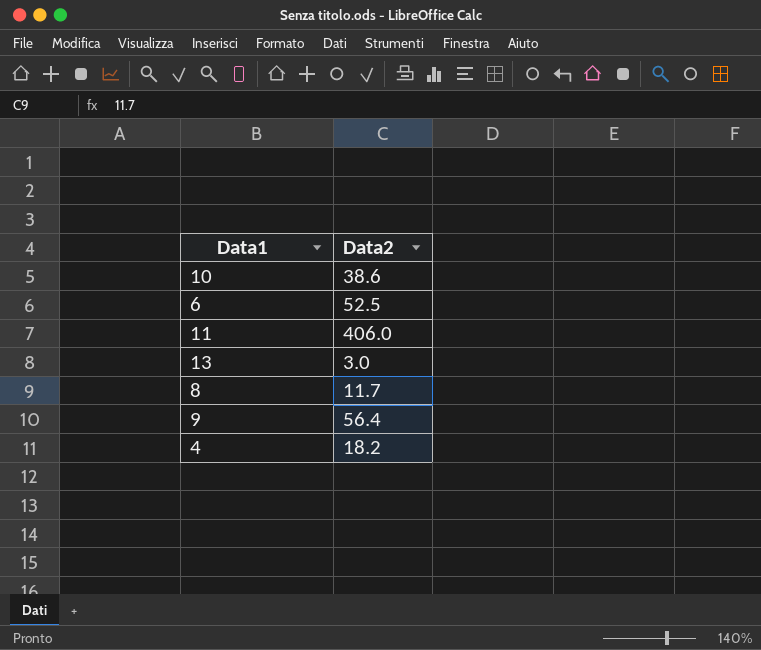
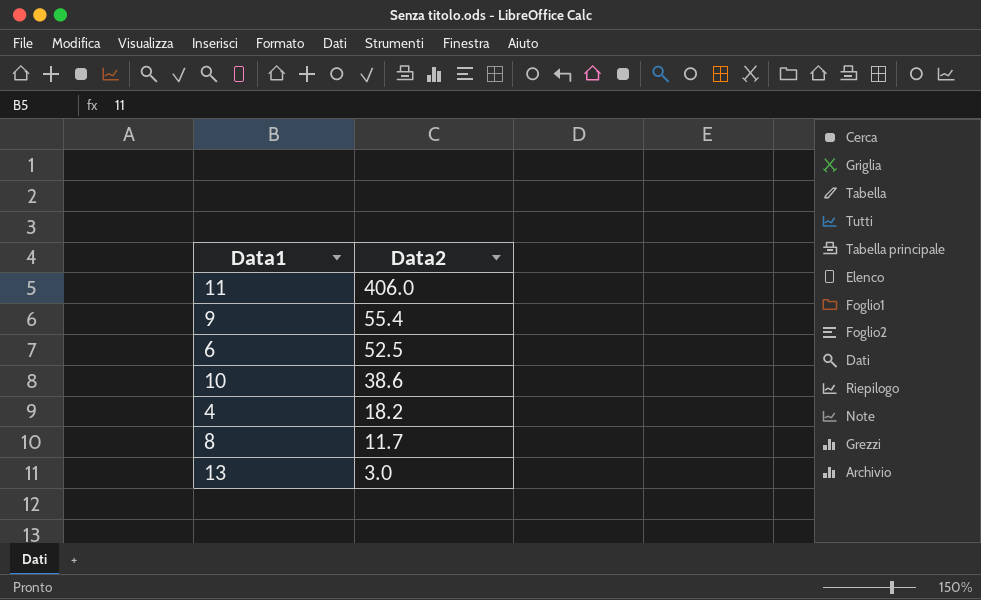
row order: none -> Data2 descending
9 | Data2: 56.4 -> 55.4

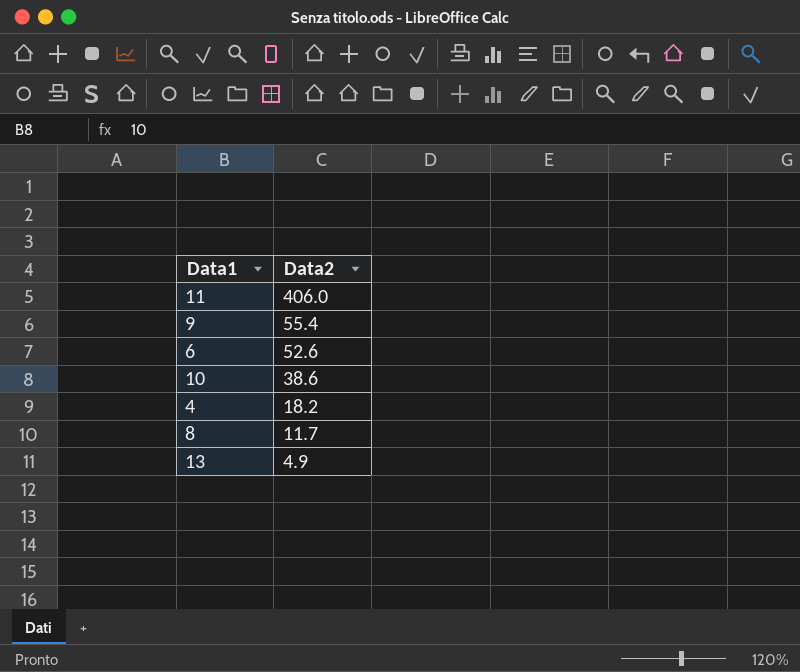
6 | Data2: 52.5 -> 52.6
13 | Data2: 3.0 -> 4.9

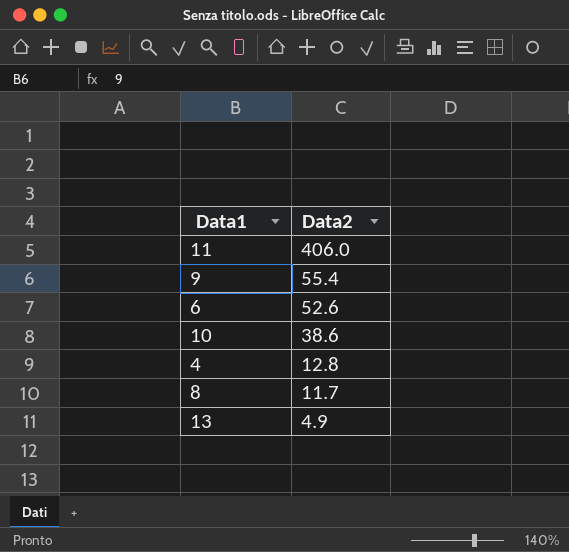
4 | Data2: 18.2 -> 12.8

